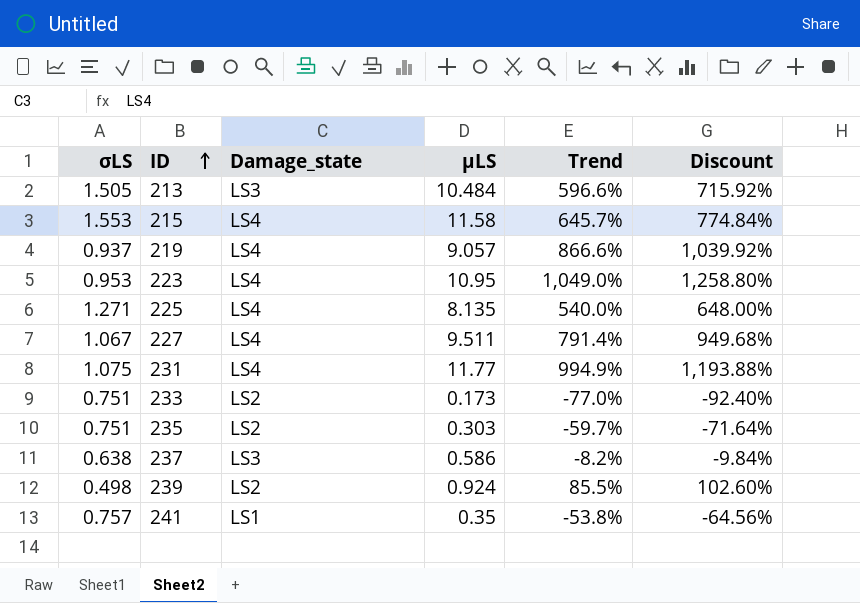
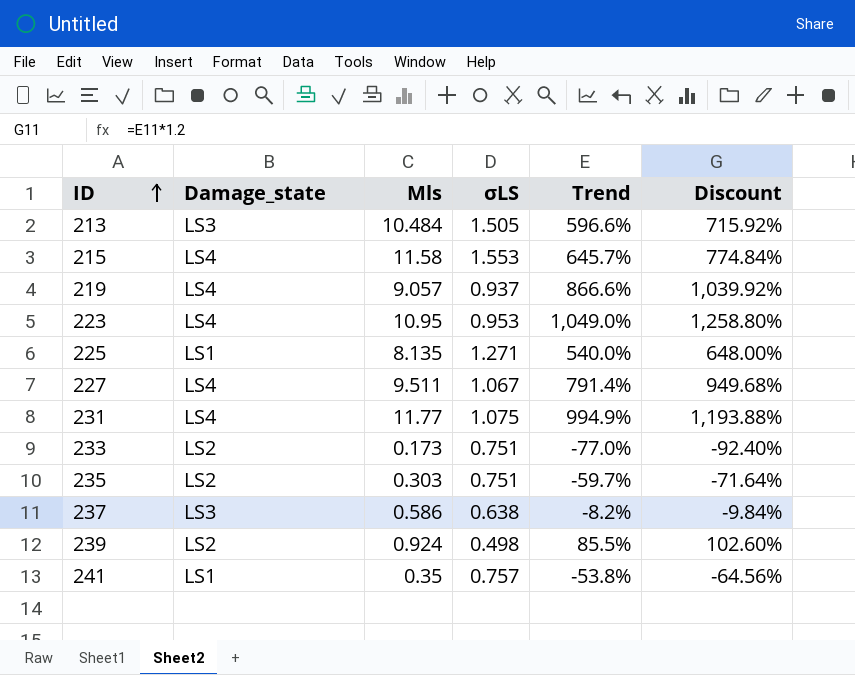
column name: µLS -> Μls
column σLS | position: 1 -> 4
225 | Damage_state: LS4 -> LS1

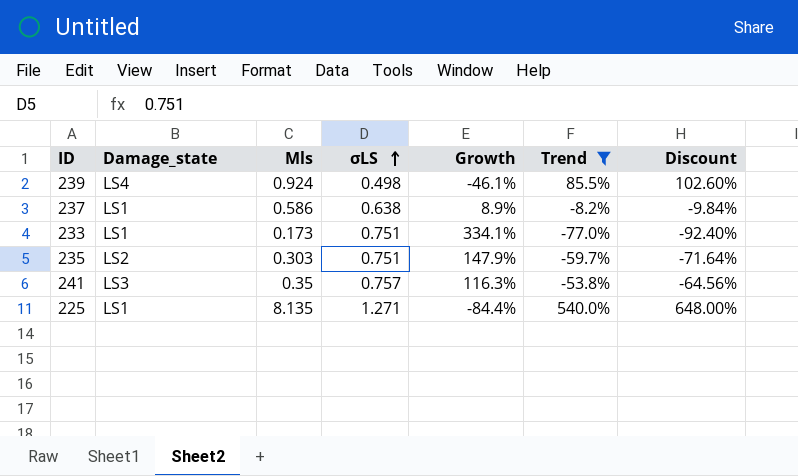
filter: none -> Trend <= 540.0%
row order: ID ascending -> σLS ascending
column Growth | formula: none -> ([σLS] - [Μls]) / [Μls]
239 | Damage_state: LS2 -> LS4
237 | Damage_state: LS3 -> LS1
233 | Damage_state: LS2 -> LS1
241 | Damage_state: LS1 -> LS3

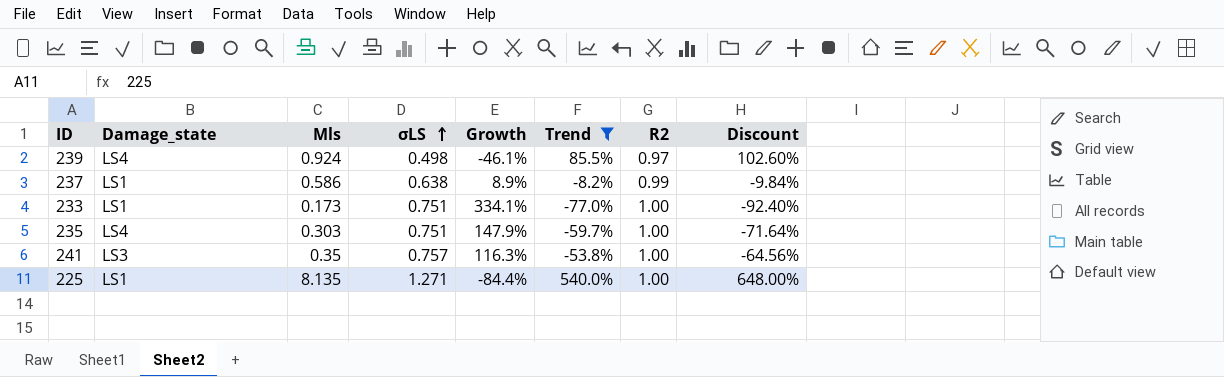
column R2 | position: none -> 7
235 | Damage_state: LS2 -> LS4

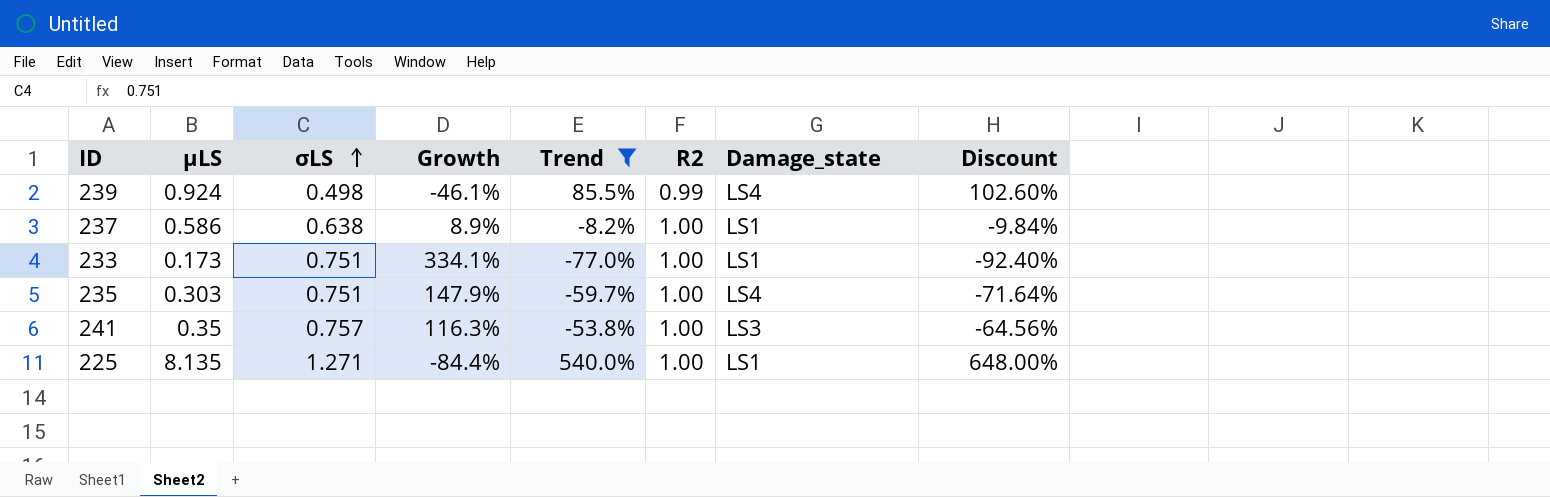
column name: Μls -> µLS
column Damage_state | position: 2 -> 7
239 | R2: 0.97 -> 0.99
237 | R2: 0.99 -> 1.00

